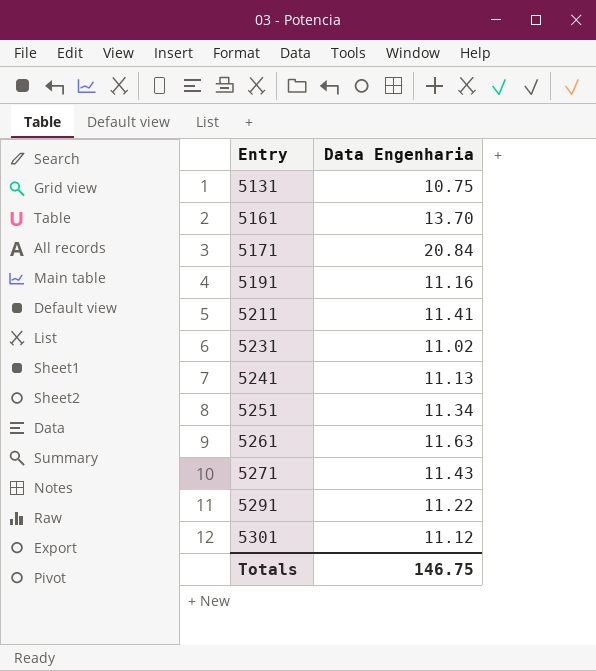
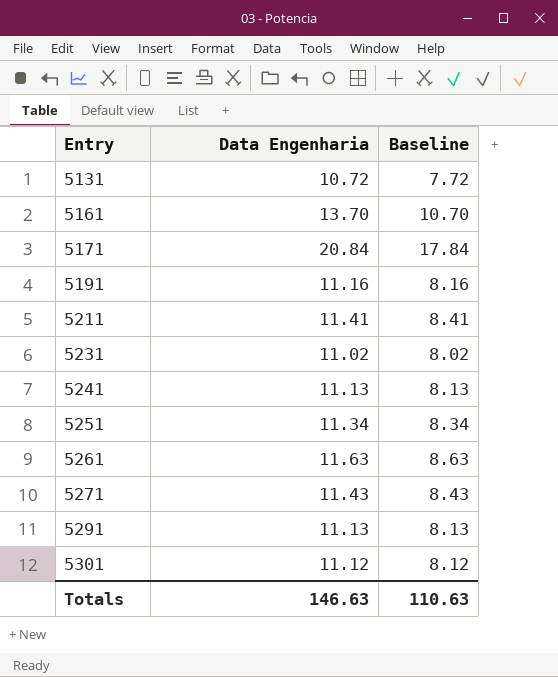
column Baseline | formula: none -> [Data Engenharia] - 3
5131 | Data Engenharia: 10.75 -> 10.72
5291 | Data Engenharia: 11.22 -> 11.13
Totals | Data Engenharia: 146.75 -> 146.63

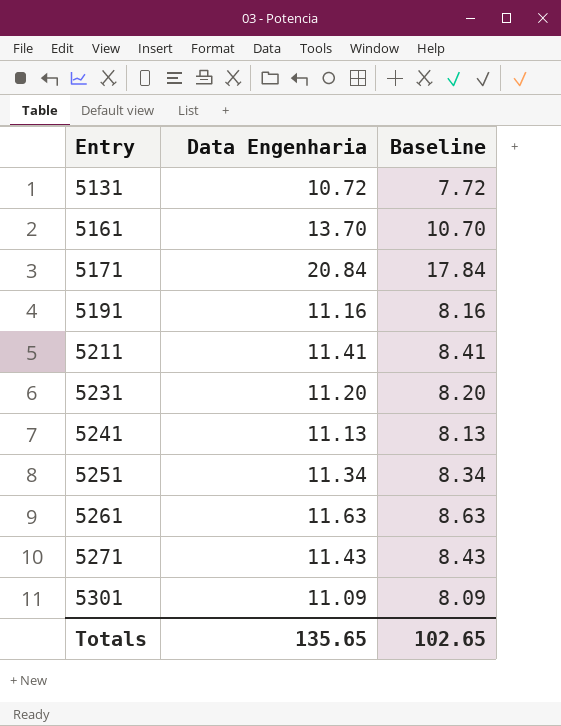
row 5291: 11.13 | 8.13 -> none
5231 | Data Engenharia: 11.02 -> 11.20
5231 | Baseline: 8.02 -> 8.20
5301 | Data Engenharia: 11.12 -> 11.09
5301 | Baseline: 8.12 -> 8.09
Totals | Data Engenharia: 146.63 -> 135.65
Totals | Baseline: 110.63 -> 102.65

